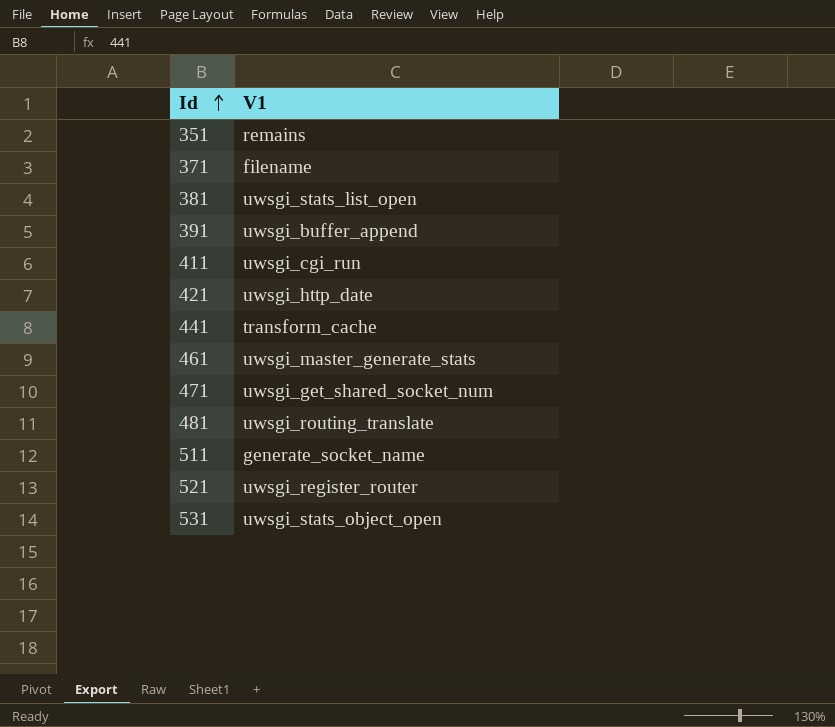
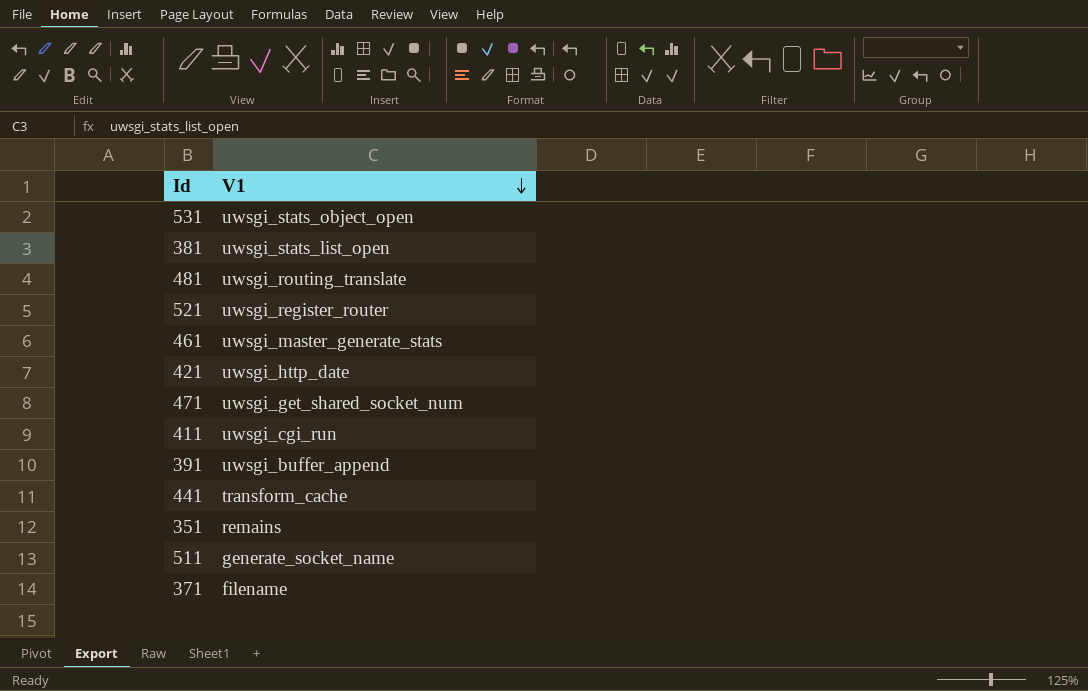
row order: Id ascending -> V1 descending

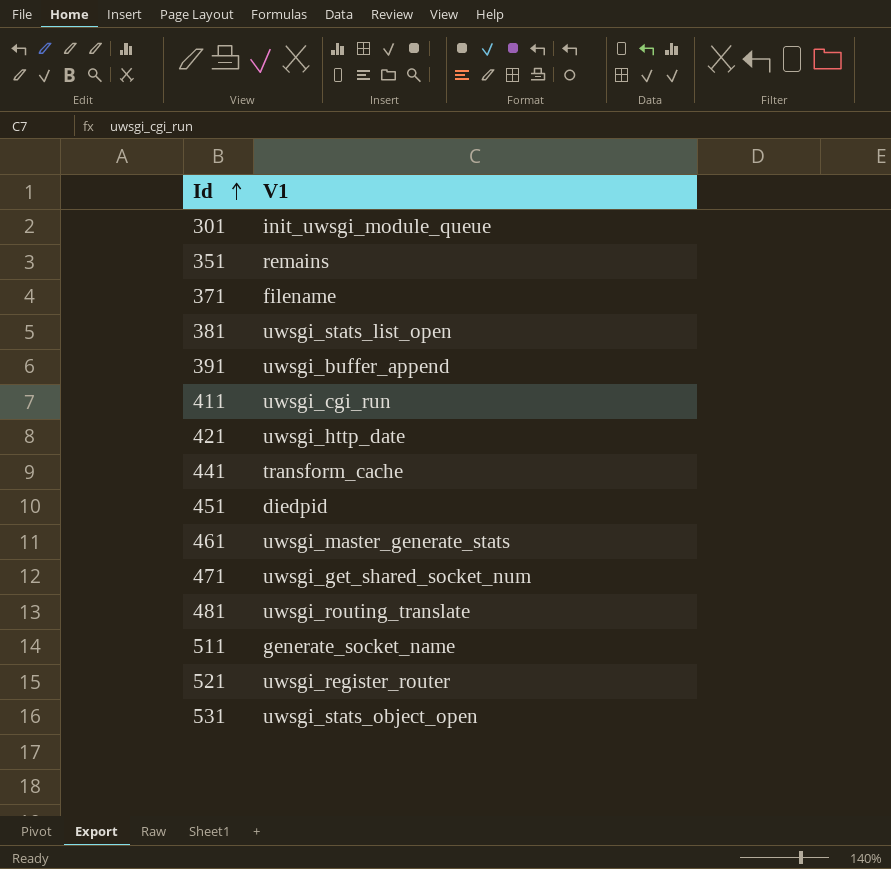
row order: V1 descending -> Id ascending
row 301: none -> init_uwsgi_module_queue
row 451: none -> diedpid

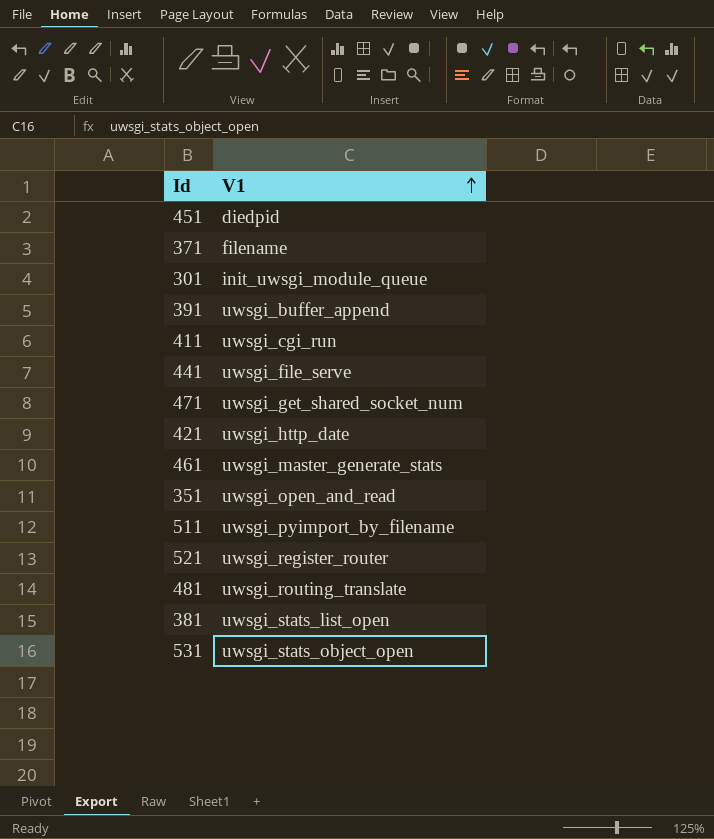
row order: Id ascending -> V1 ascending
441 | V1: transform_cache -> uwsgi_file_serve
351 | V1: remains -> uwsgi_open_and_read
511 | V1: generate_socket_name -> uwsgi_pyimport_by_filename

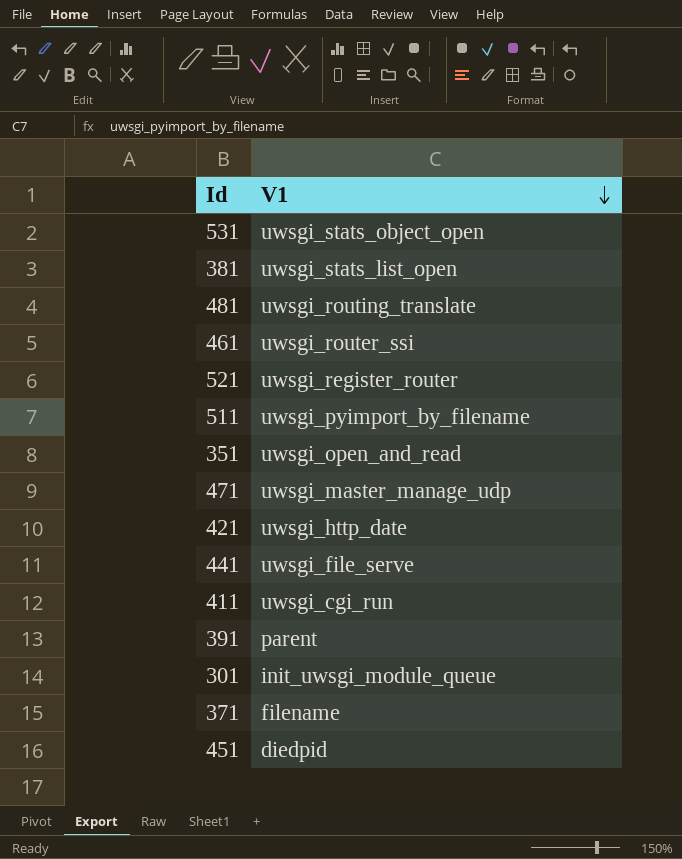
row order: V1 ascending -> V1 descending
461 | V1: uwsgi_master_generate_stats -> uwsgi_router_ssi
471 | V1: uwsgi_get_shared_socket_num -> uwsgi_master_manage_udp
391 | V1: uwsgi_buffer_append -> parent

